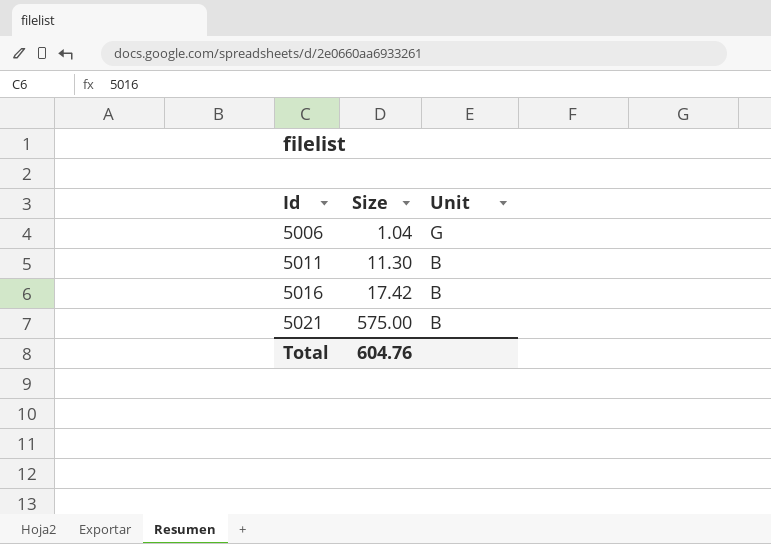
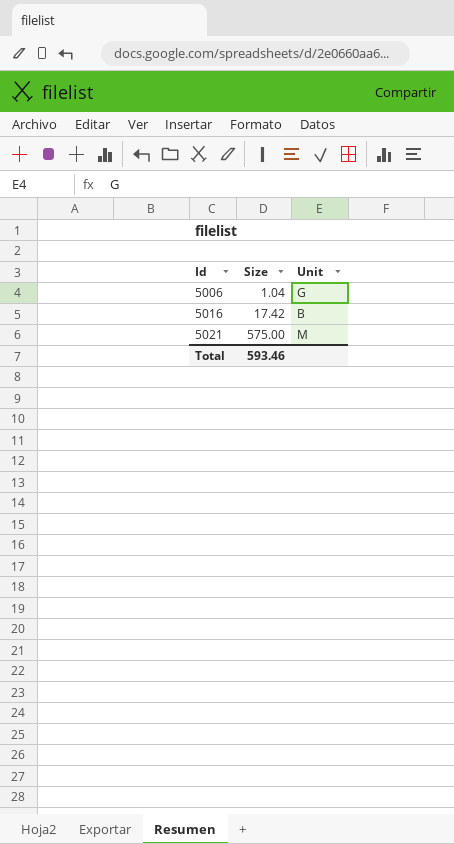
row 5011: 11.30 | B -> none
5021 | Unit: B -> M
Total | Size: 604.76 -> 593.46

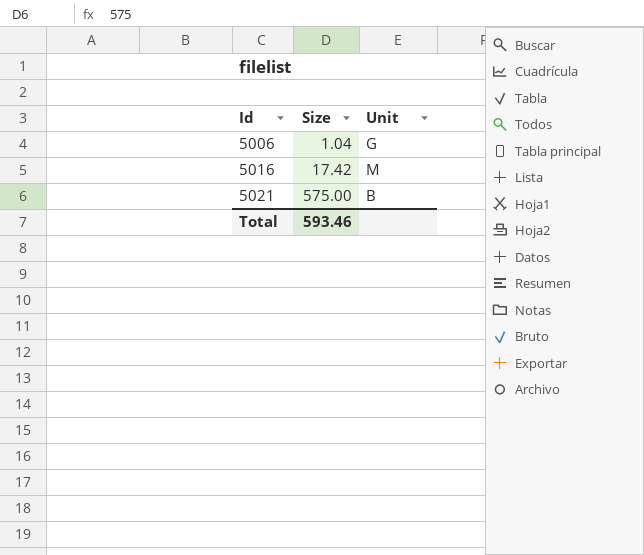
5016 | Unit: B -> M
5021 | Unit: M -> B

